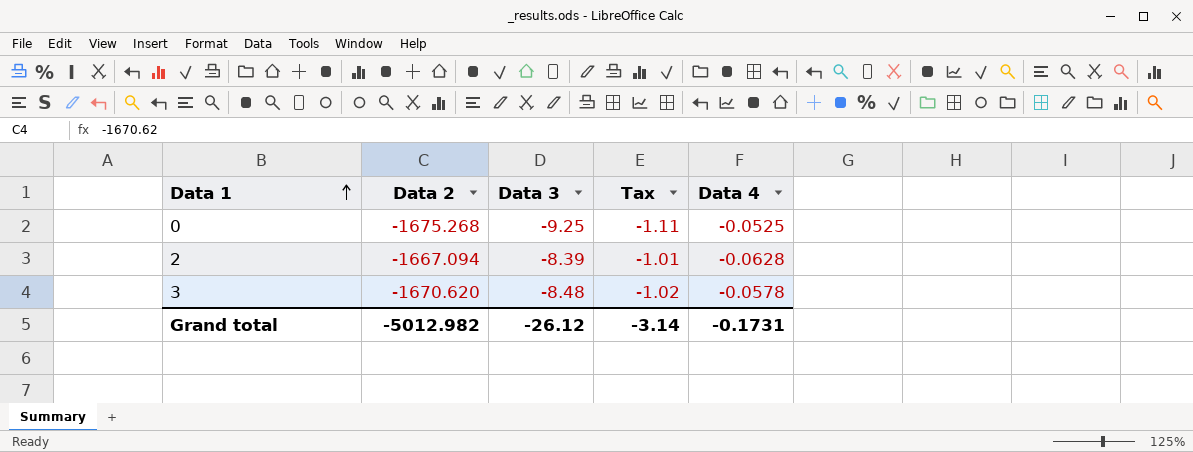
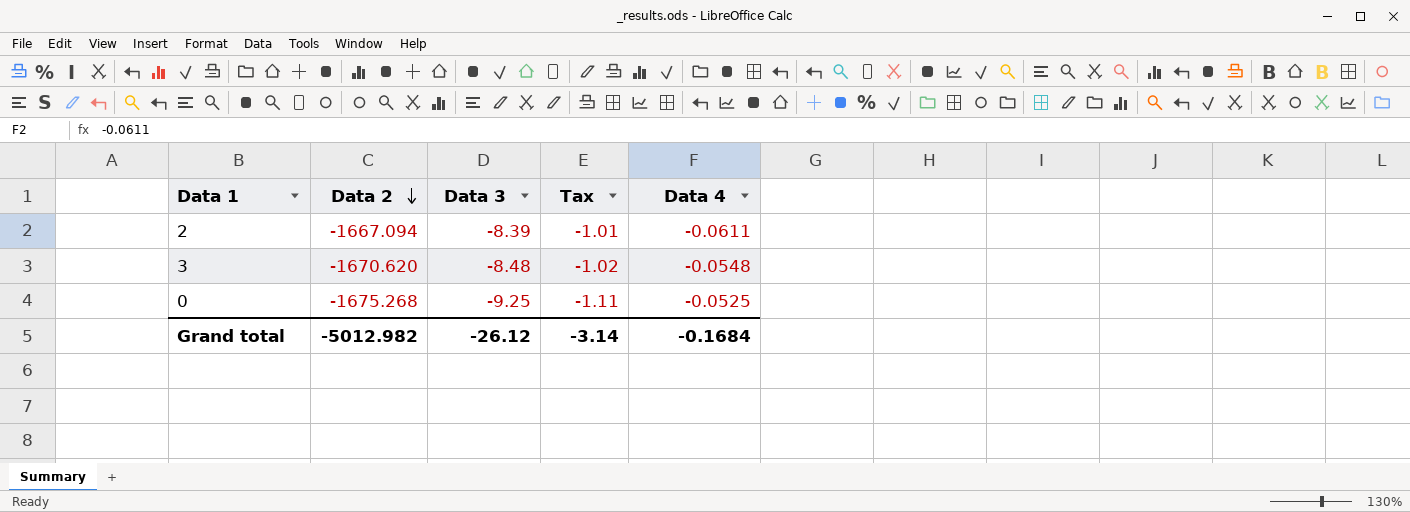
row order: Data 1 ascending -> Data 2 descending
2 | Data 4: -0.0628 -> -0.0611
3 | Data 4: -0.0578 -> -0.0548
Grand total | Data 4: -0.1731 -> -0.1684

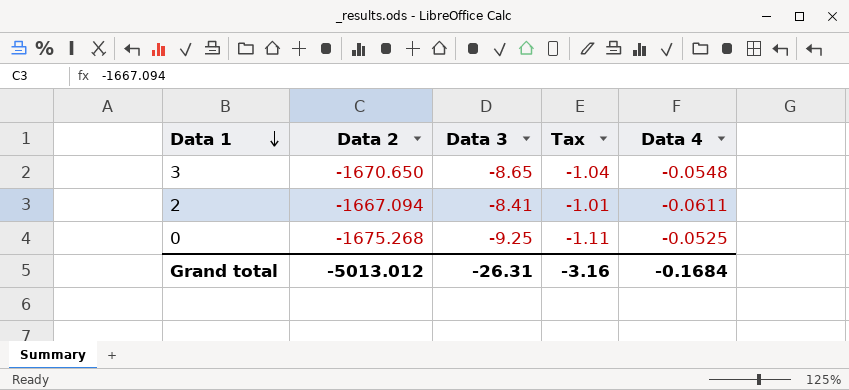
row order: Data 2 descending -> Data 1 descending
3 | Data 2: -1670.620 -> -1670.650
3 | Data 3: -8.48 -> -8.65
3 | Tax: -1.02 -> -1.04
2 | Data 3: -8.39 -> -8.41
Grand total | Data 2: -5012.982 -> -5013.012
Grand total | Data 3: -26.12 -> -26.31
Grand total | Tax: -3.14 -> -3.16

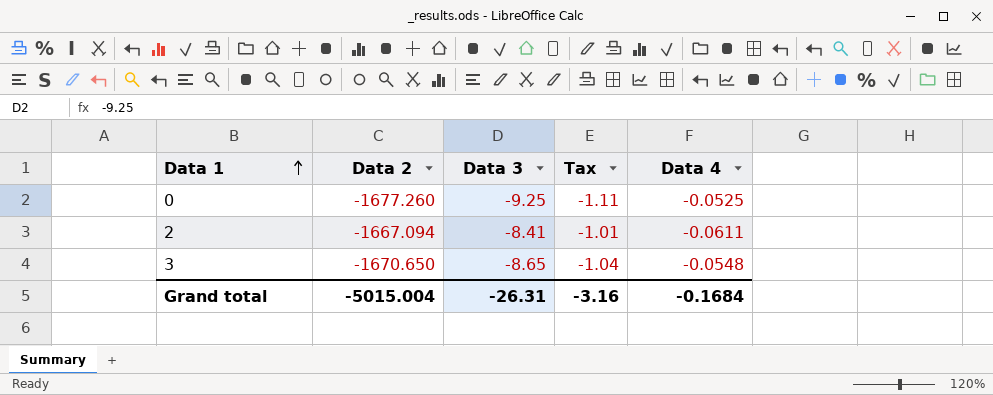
row order: Data 1 descending -> Data 1 ascending
0 | Data 2: -1675.268 -> -1677.260
Grand total | Data 2: -5013.012 -> -5015.004

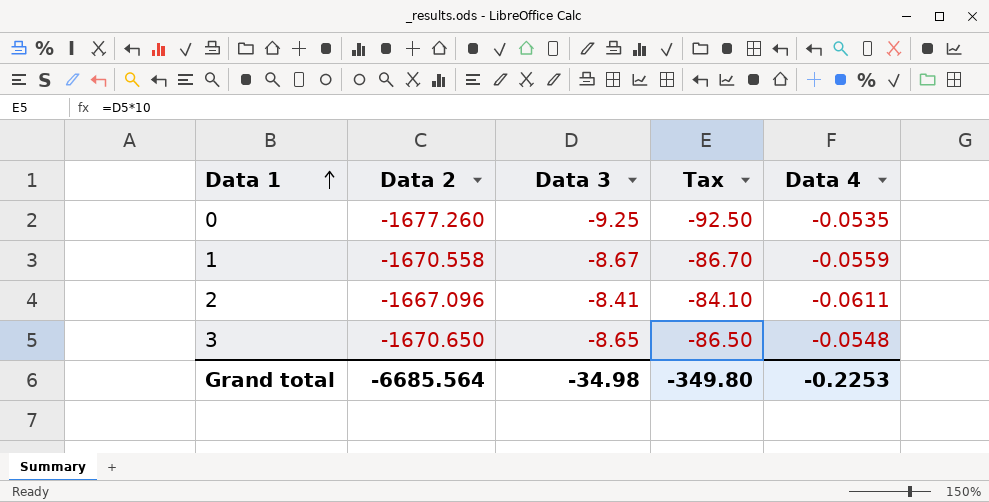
column Tax | formula: [Data 3] * 0.12 -> [Data 3] * 10
0 | Data 4: -0.0525 -> -0.0535
row 1: none -> -1670.558 | -8.67 | -86.70 | -0.0559
2 | Data 2: -1667.094 -> -1667.096
Grand total | Data 2: -5015.004 -> -6685.564
Grand total | Data 3: -26.31 -> -34.98
Grand total | Tax: -3.16 -> -349.80
Grand total | Data 4: -0.1684 -> -0.2253

